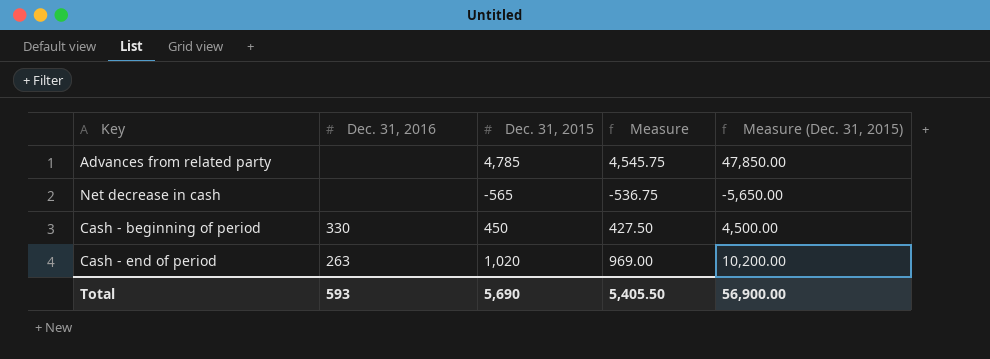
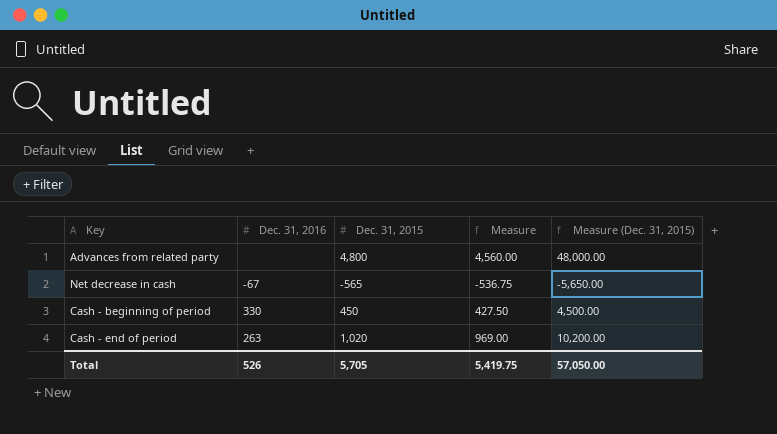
Advances from related party | Dec. 31, 2015: 4,785 -> 4,800
Advances from related party | Measure: 4,545.75 -> 4,560.00
Advances from related party | Measure (Dec. 31, 2015): 47,850.00 -> 48,000.00
Net decrease in cash | Dec. 31, 2016: none -> -67
Total | Dec. 31, 2016: 593 -> 526
Total | Dec. 31, 2015: 5,690 -> 5,705
Total | Measure: 5,405.50 -> 5,419.75
Total | Measure (Dec. 31, 2015): 56,900.00 -> 57,050.00

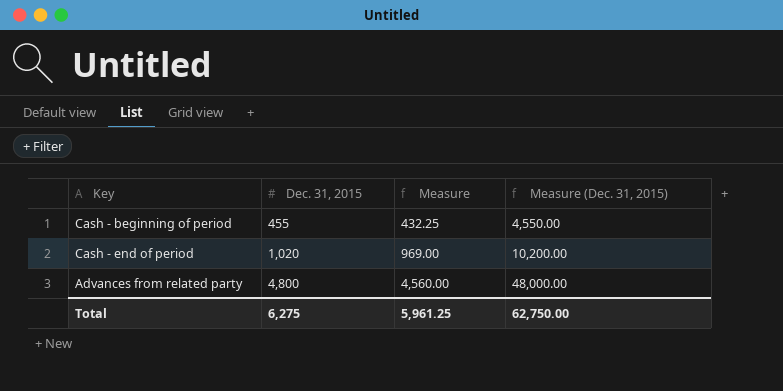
row order: none -> Dec. 31, 2015 ascending
column Dec. 31, 2016 | position: 2 -> none
row Net decrease in cash: -67 | -565 | -536.75 | -5,650.00 -> none
Cash - beginning of period | Dec. 31, 2015: 450 -> 455
Cash - beginning of period | Measure: 427.50 -> 432.25
Cash - beginning of period | Measure (Dec. 31, 2015): 4,500.00 -> 4,550.00
Total | Dec. 31, 2015: 5,705 -> 6,275
Total | Measure: 5,419.75 -> 5,961.25
Total | Measure (Dec. 31, 2015): 57,050.00 -> 62,750.00

